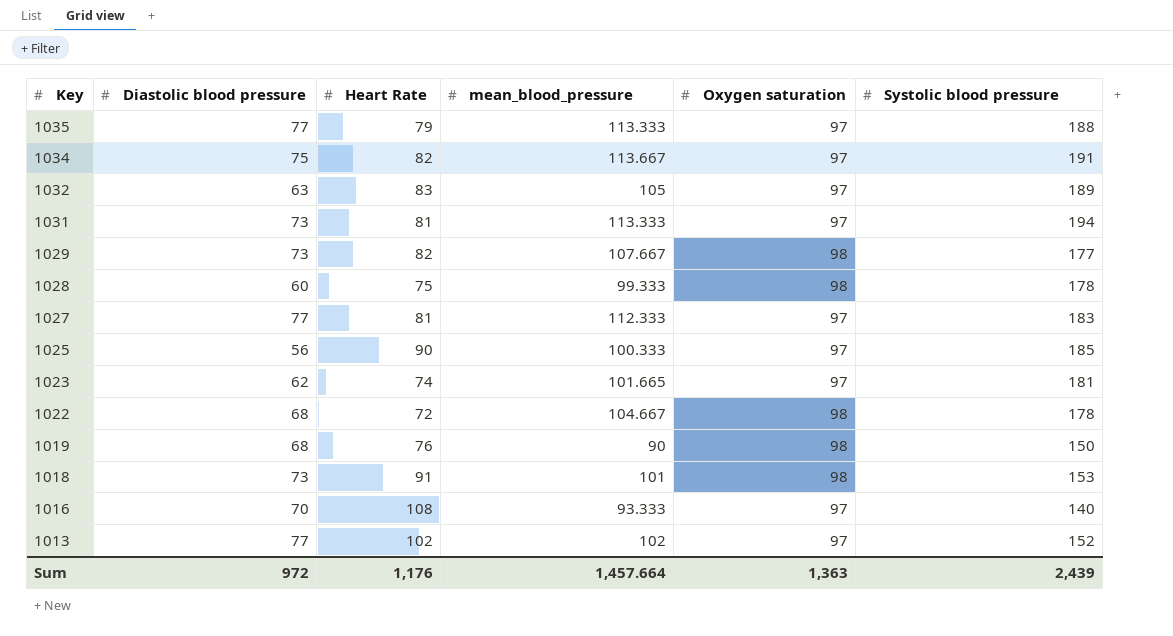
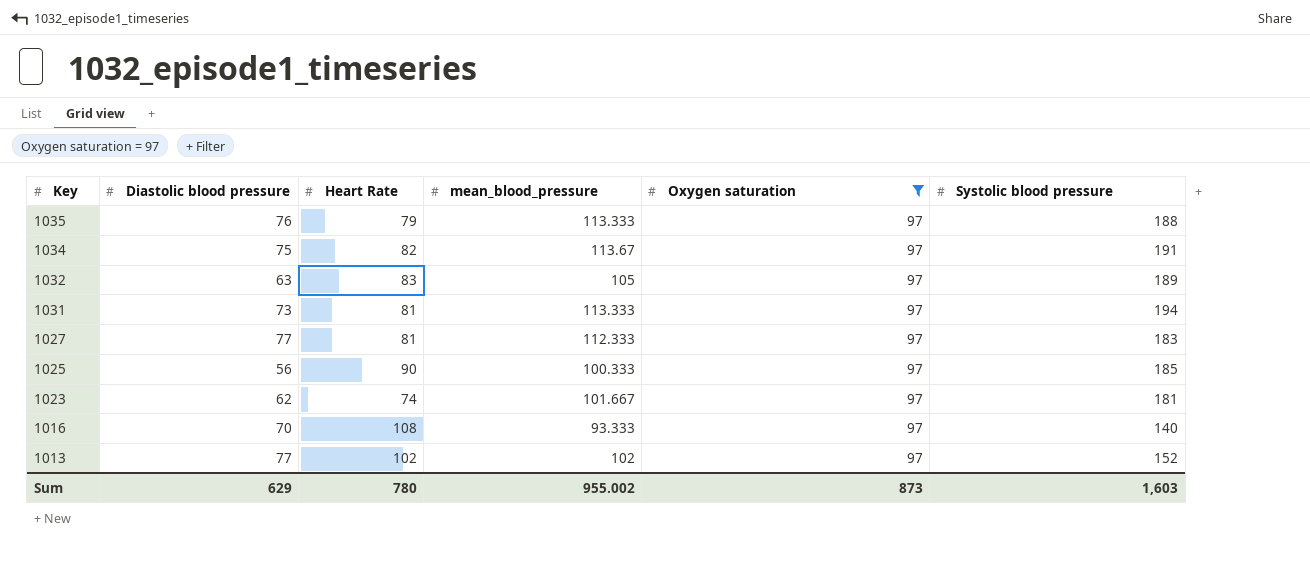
filter: none -> Oxygen saturation = 97
1035 | Diastolic blood pressure: 77 -> 76
1034 | mean_blood_pressure: 113.667 -> 113.67
1023 | mean_blood_pressure: 101.665 -> 101.667
Sum | Diastolic blood pressure: 972 -> 629
Sum | Heart Rate: 1,176 -> 780
Sum | mean_blood_pressure: 1,457.664 -> 955.002
Sum | Oxygen saturation: 1,363 -> 873
Sum | Systolic blood pressure: 2,439 -> 1,603

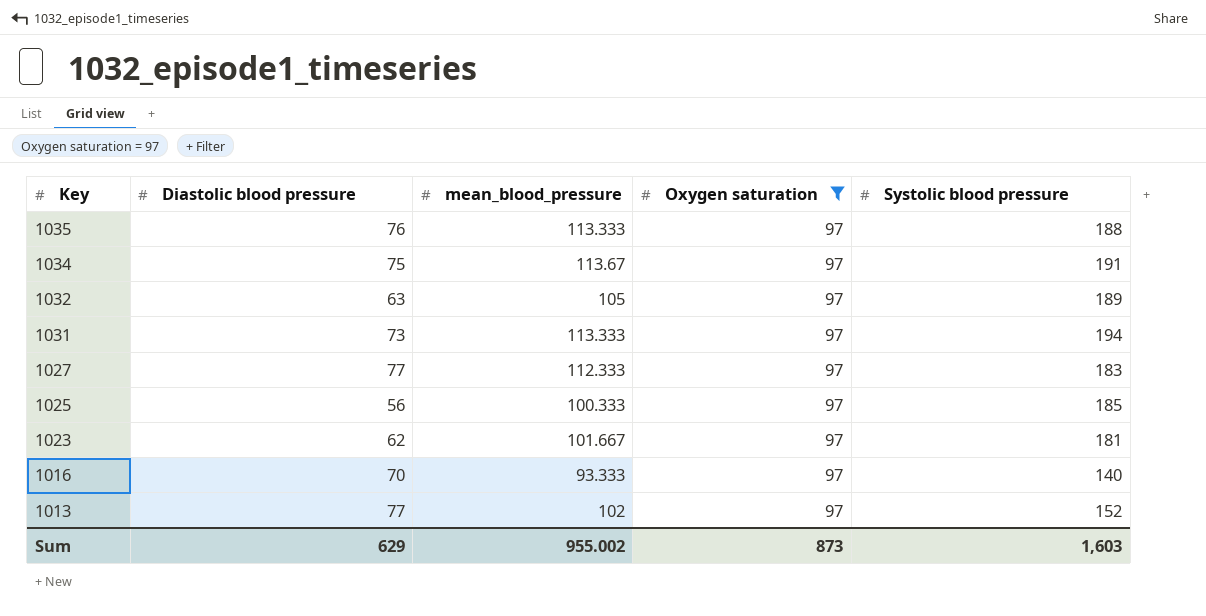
column Heart Rate | position: 3 -> none

